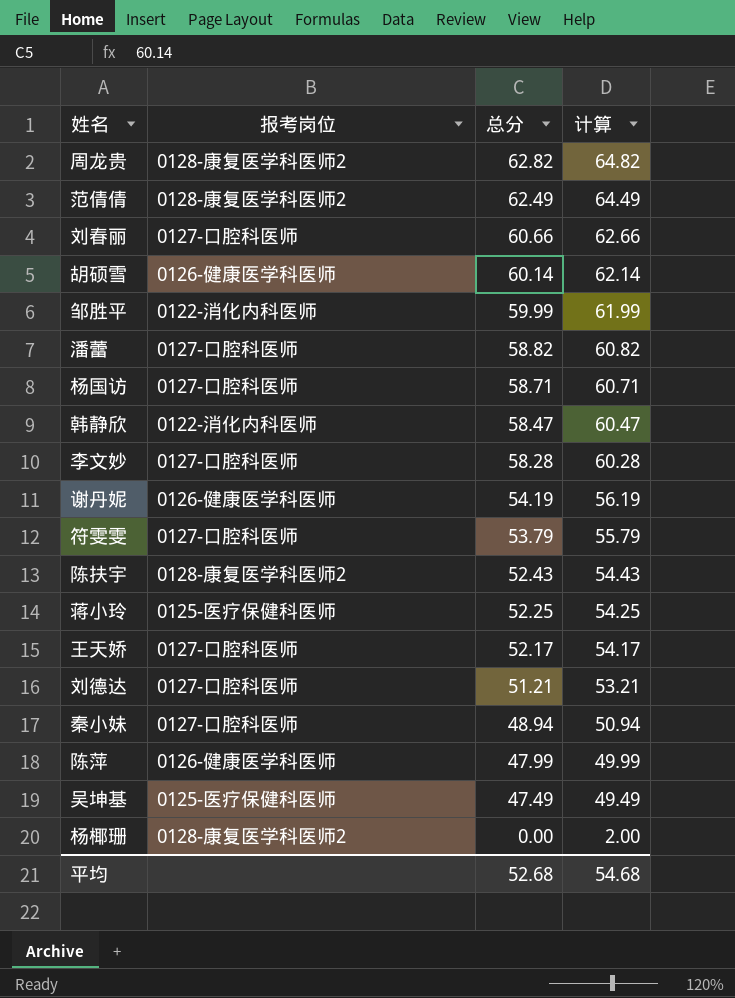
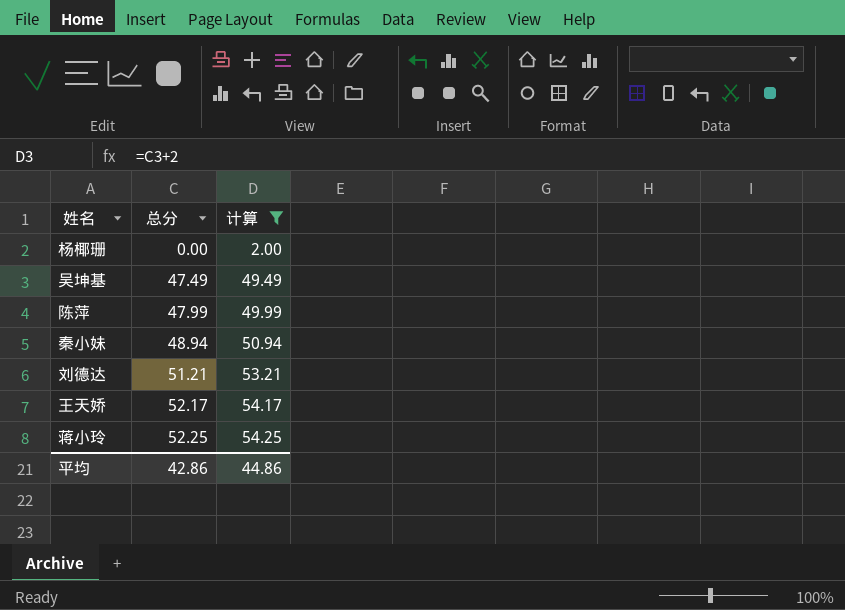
filter: none -> 计算 <= 54.25
row order: 总分 descending -> 总分 ascending
column 报考岗位 | position: 2 -> none
平均 | 总分: 52.68 -> 42.86
平均 | 计算: 54.68 -> 44.86

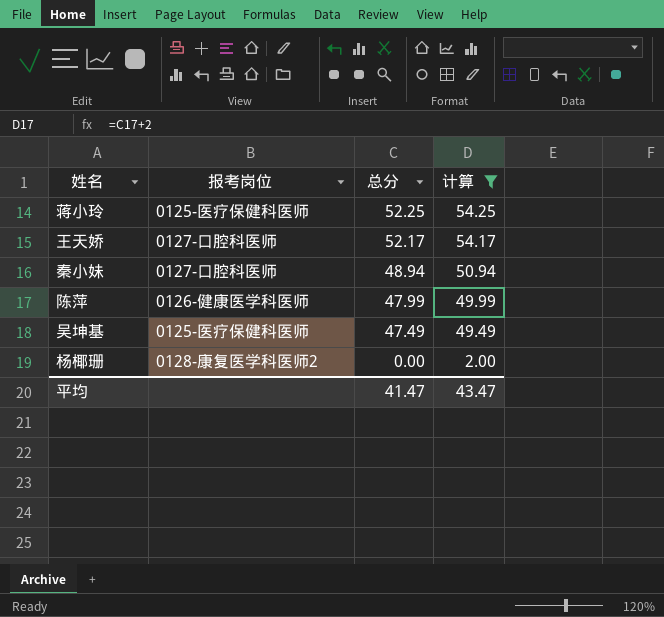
row order: 总分 ascending -> 总分 descending
column 报考岗位 | position: none -> 2
row 刘德达: 51.21 | 53.21 -> none
平均 | 总分: 42.86 -> 41.47
平均 | 计算: 44.86 -> 43.47

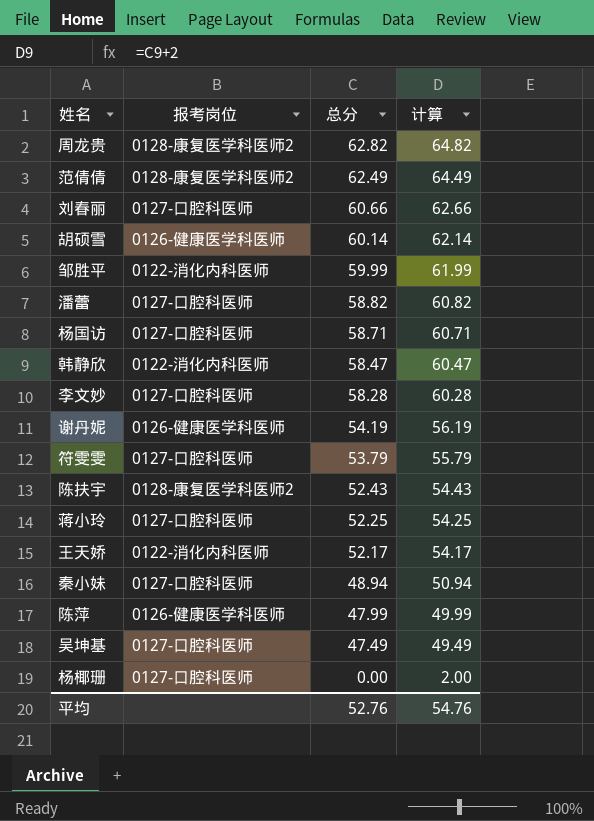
filter: 计算 <= 54.25 -> none
蒋小玲 | 报考岗位: 0125-医疗保健科医师 -> 0127-口腔科医师
王天娇 | 报考岗位: 0127-口腔科医师 -> 0122-消化内科医师
吴坤基 | 报考岗位: 0125-医疗保健科医师 -> 0127-口腔科医师
杨椰珊 | 报考岗位: 0128-康复医学科医师2 -> 0127-口腔科医师
平均 | 总分: 41.47 -> 52.76
平均 | 计算: 43.47 -> 54.76

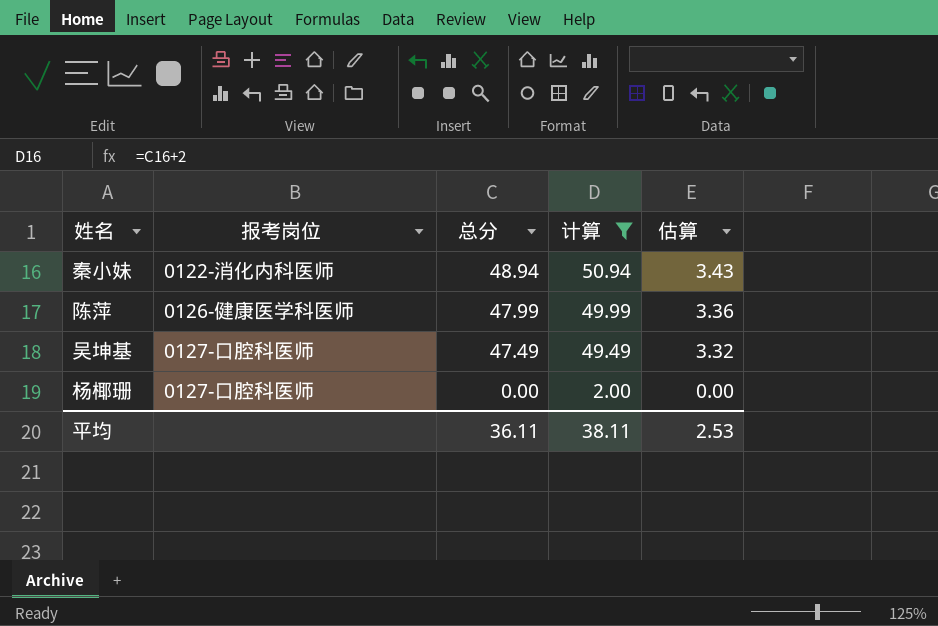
filter: none -> 计算 <= 50.94
column 估算 | formula: none -> [总分] * 0.07
秦小妹 | 报考岗位: 0127-口腔科医师 -> 0122-消化内科医师
平均 | 总分: 52.76 -> 36.11
平均 | 计算: 54.76 -> 38.11

